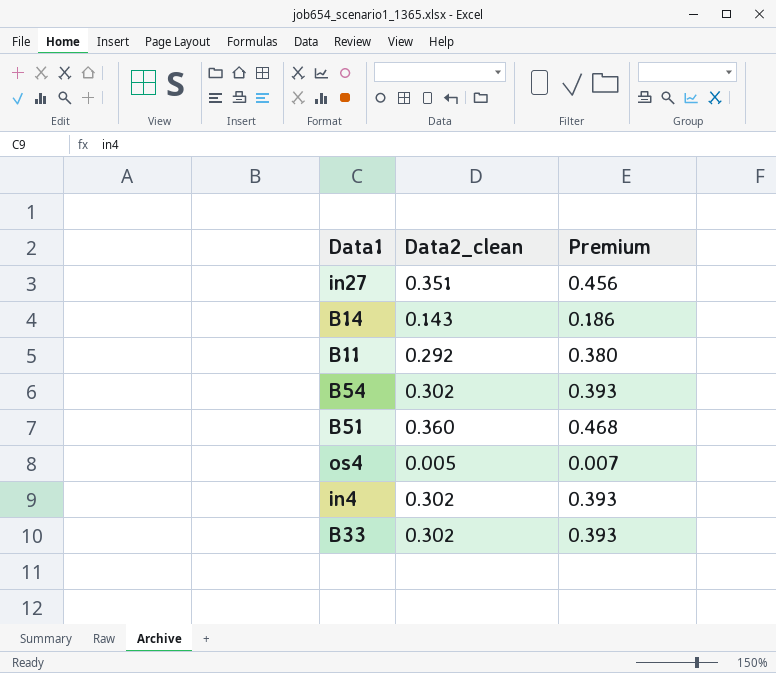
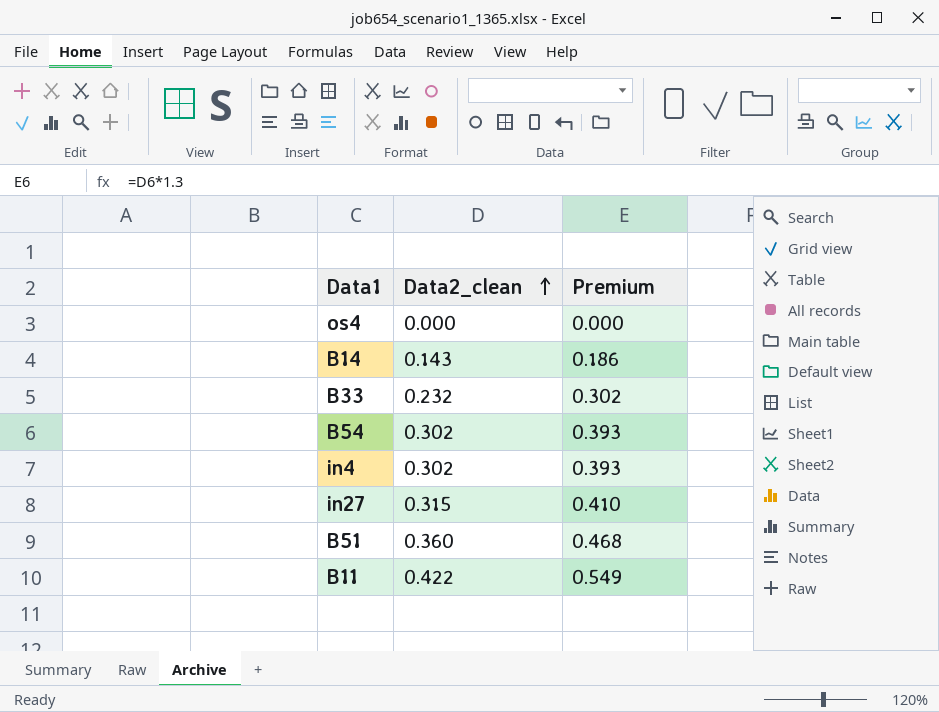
row order: none -> Data2_clean ascending
os4 | Data2_clean: 0.005 -> 0.000
os4 | Premium: 0.007 -> 0.000
B33 | Data2_clean: 0.302 -> 0.232
B33 | Premium: 0.393 -> 0.302
in27 | Data2_clean: 0.351 -> 0.315
in27 | Premium: 0.456 -> 0.410
B11 | Data2_clean: 0.292 -> 0.422
B11 | Premium: 0.380 -> 0.549

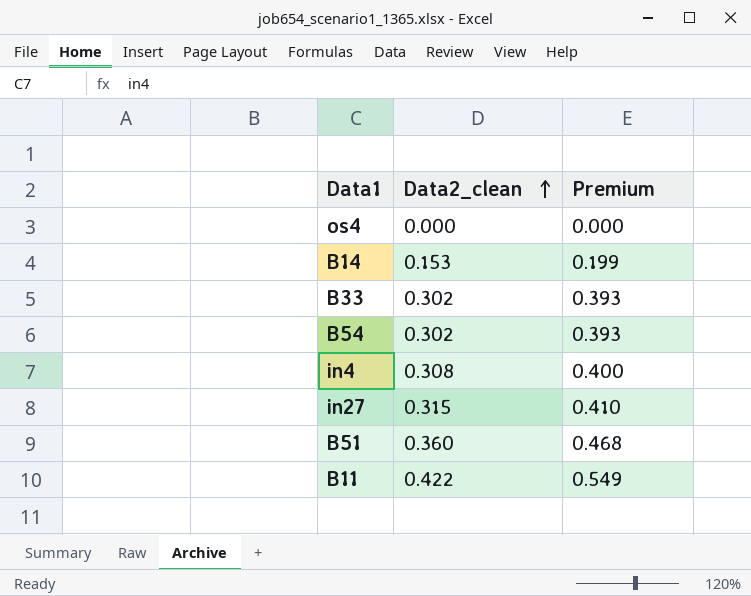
B14 | Data2_clean: 0.143 -> 0.153
B14 | Premium: 0.186 -> 0.199
B33 | Data2_clean: 0.232 -> 0.302
B33 | Premium: 0.302 -> 0.393
in4 | Data2_clean: 0.302 -> 0.308
in4 | Premium: 0.393 -> 0.400

